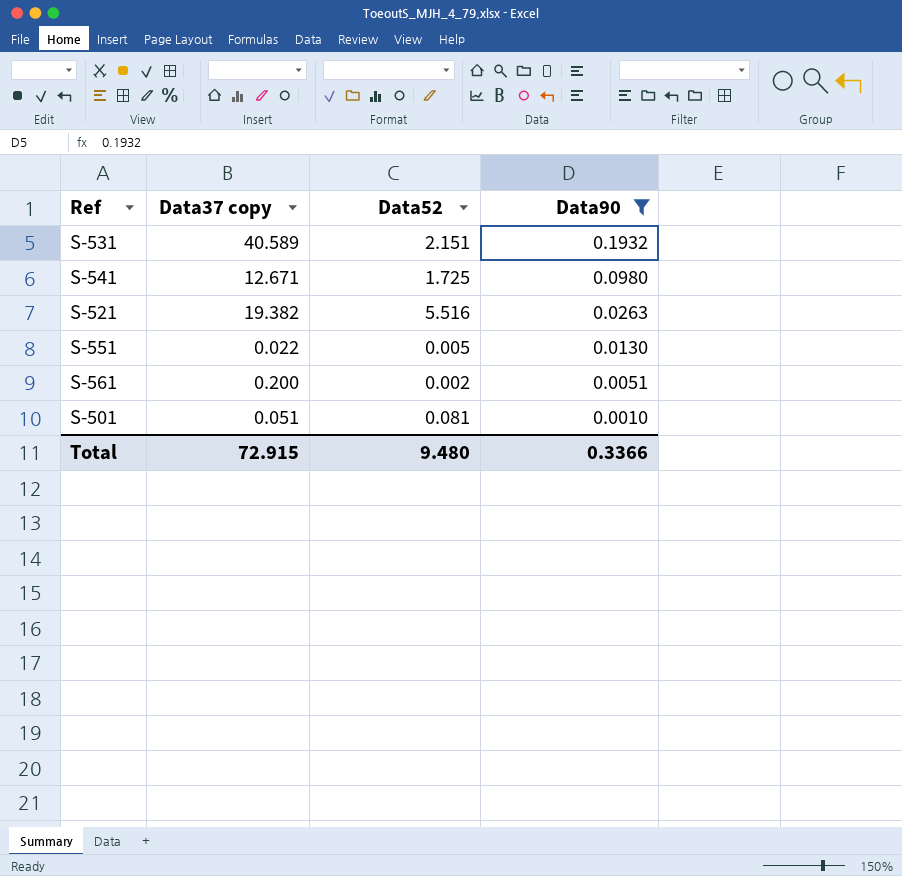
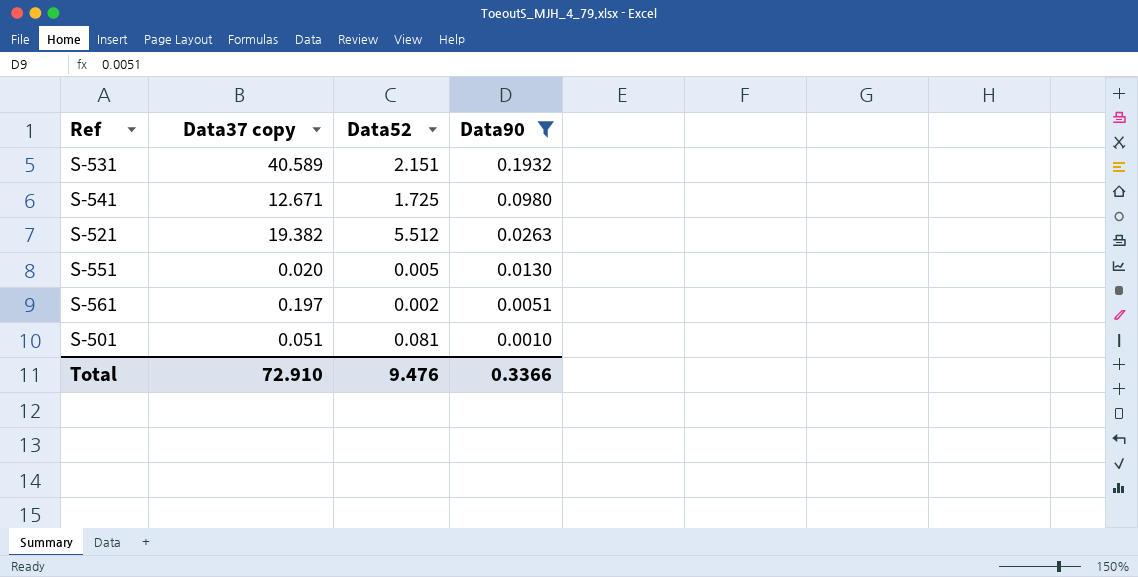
S-521 | Data52: 5.516 -> 5.512
S-551 | Data37 copy: 0.022 -> 0.020
S-561 | Data37 copy: 0.200 -> 0.197
Total | Data37 copy: 72.915 -> 72.910
Total | Data52: 9.480 -> 9.476

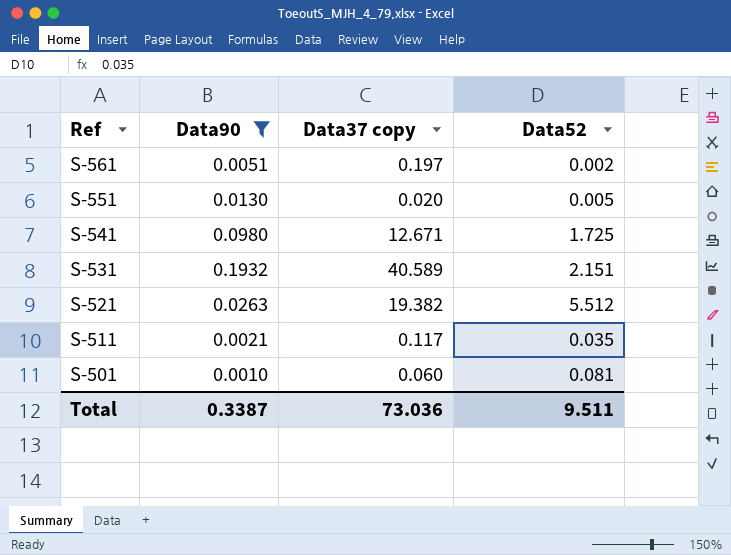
row order: Data90 descending -> Ref descending
column Data90 | position: 4 -> 2
row S-511: none -> 0.0021 | 0.117 | 0.035
S-501 | Data37 copy: 0.051 -> 0.060
Total | Data90: 0.3366 -> 0.3387
Total | Data37 copy: 72.910 -> 73.036
Total | Data52: 9.476 -> 9.511

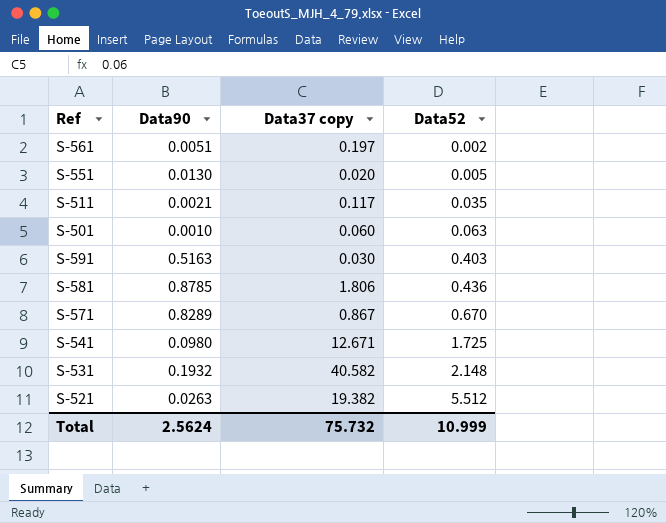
filter: Data90 <= 0.1932 -> none
row order: Ref descending -> Data52 ascending
S-501 | Data52: 0.081 -> 0.063
S-531 | Data37 copy: 40.589 -> 40.582
S-531 | Data52: 2.151 -> 2.148
Total | Data90: 0.3387 -> 2.5624
Total | Data37 copy: 73.036 -> 75.732
Total | Data52: 9.511 -> 10.999

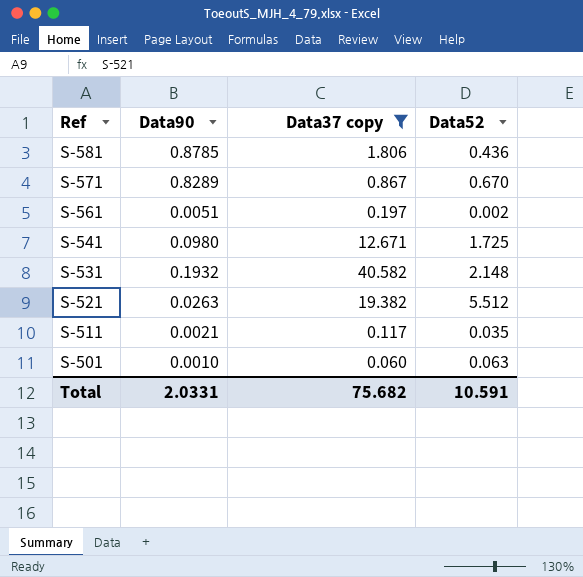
filter: none -> Data37 copy >= 0.060
row order: Data52 ascending -> Ref descending
Total | Data90: 2.5624 -> 2.0331
Total | Data37 copy: 75.732 -> 75.682
Total | Data52: 10.999 -> 10.591

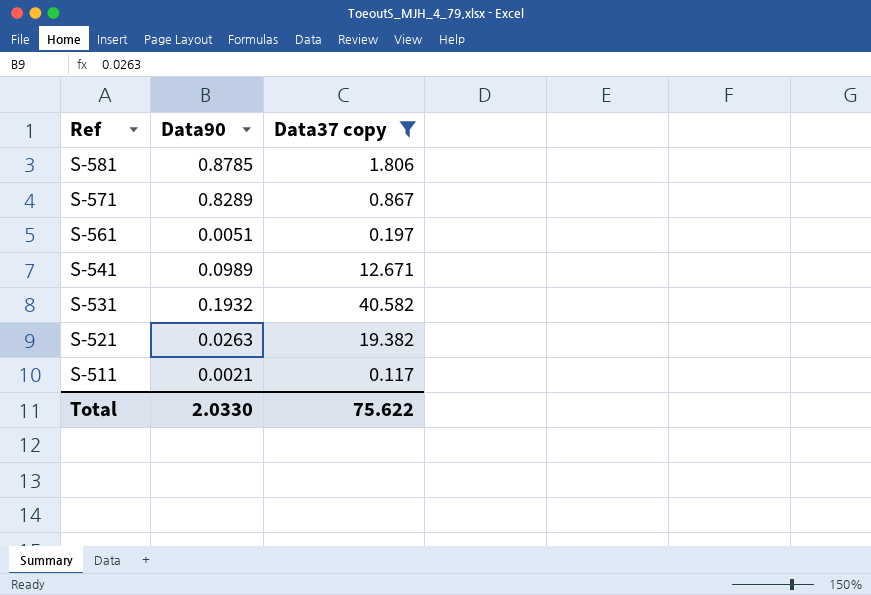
column Data52 | position: 4 -> none
row S-501: 0.0010 | 0.060 | 0.063 -> none
S-541 | Data90: 0.0980 -> 0.0989
Total | Data90: 2.0331 -> 2.0330
Total | Data37 copy: 75.682 -> 75.622

